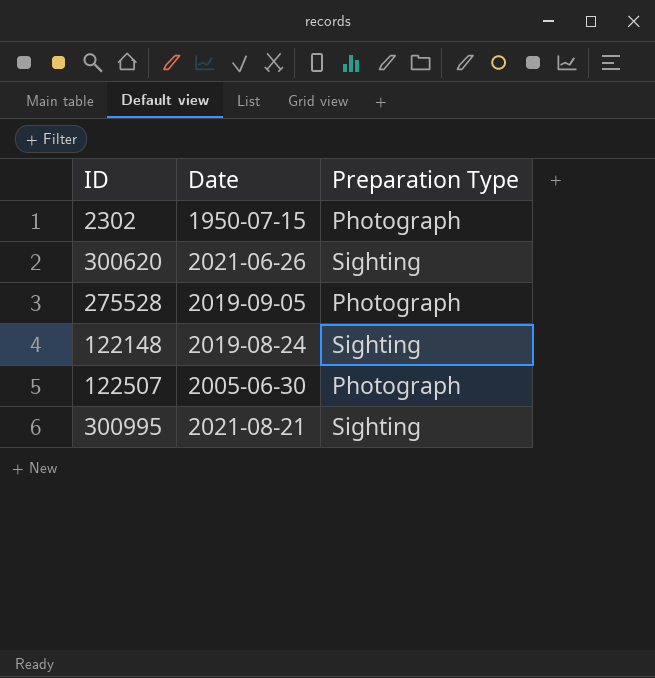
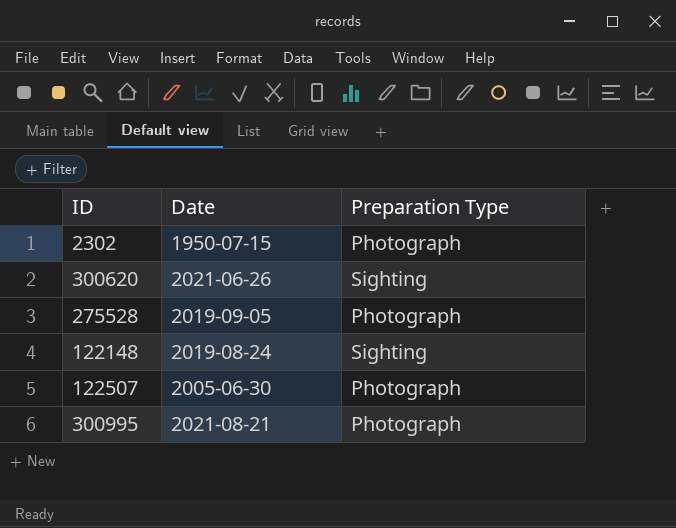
300995 | Preparation Type: Sighting -> Photograph

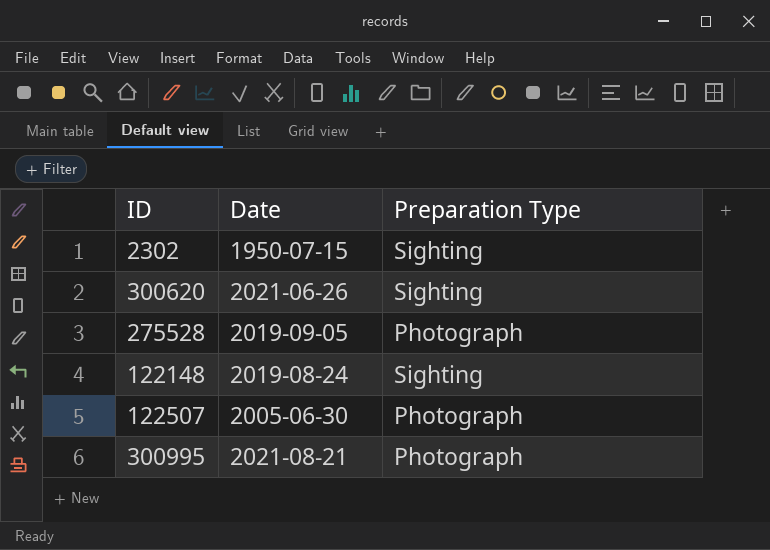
2302 | Preparation Type: Photograph -> Sighting

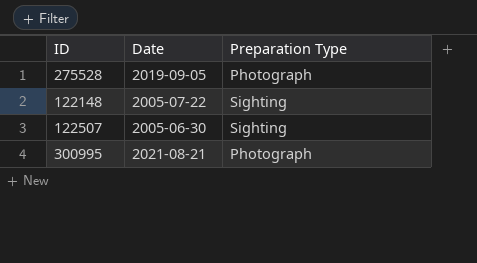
row 2302: 1950-07-15 | Sighting -> none
row 300620: 2021-06-26 | Sighting -> none
122148 | Date: 2019-08-24 -> 2005-07-22
122507 | Preparation Type: Photograph -> Sighting

